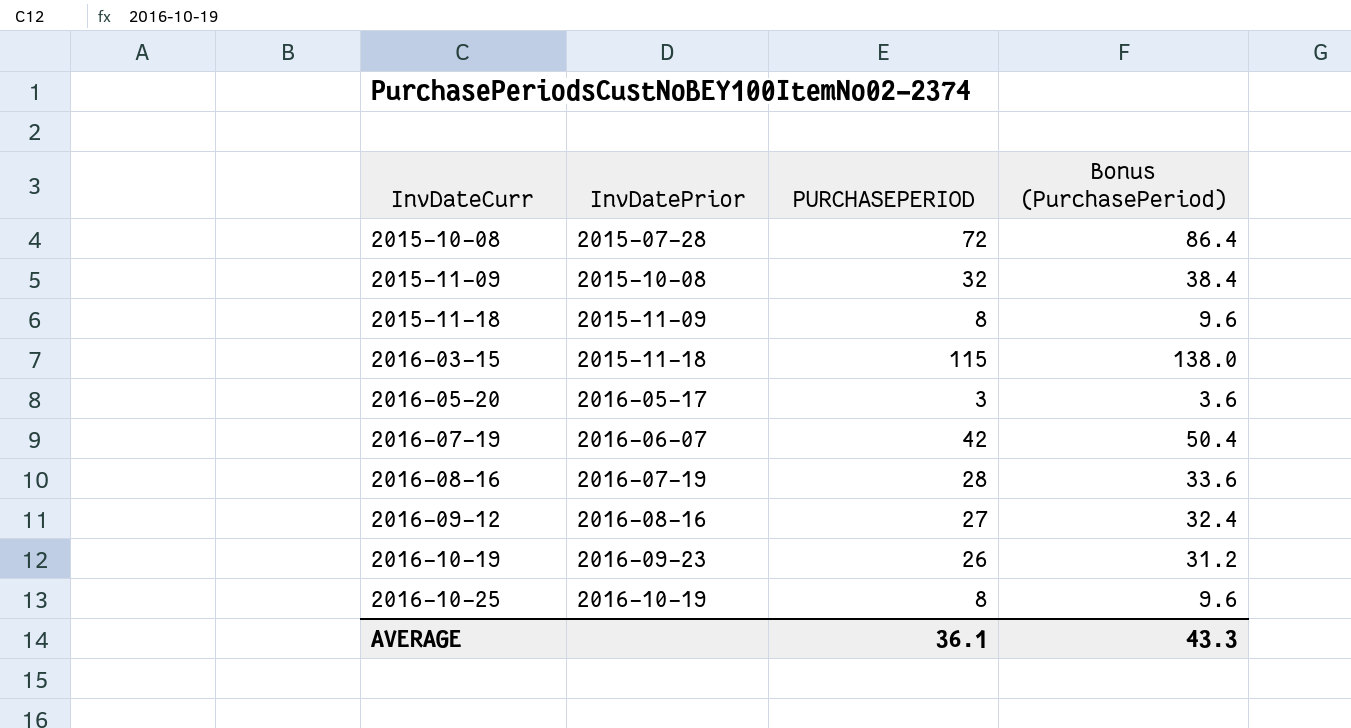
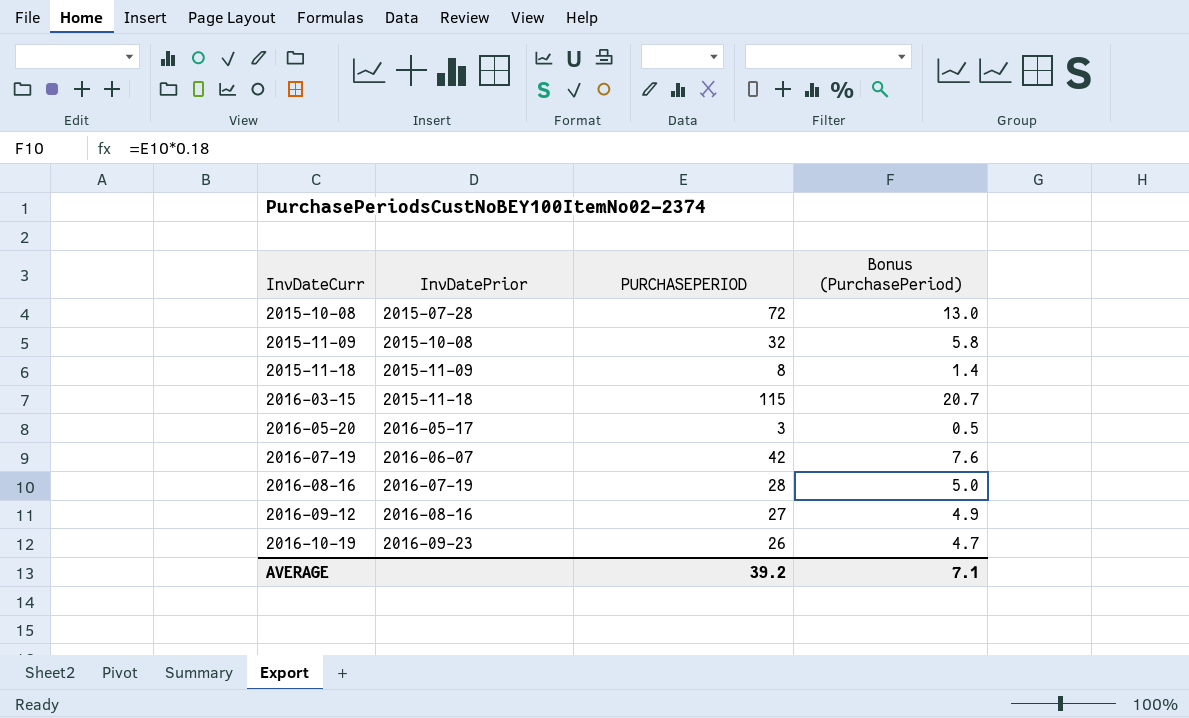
column Bonus (PurchasePeriod) | formula: [PURCHASEPERIOD] * 1.2 -> [PURCHASEPERIOD] * 0.18
row 2016-10-25: 2016-10-19 | 8 | 9.6 -> none
AVERAGE | PURCHASEPERIOD: 36.1 -> 39.2
AVERAGE | Bonus (PurchasePeriod): 43.3 -> 7.1

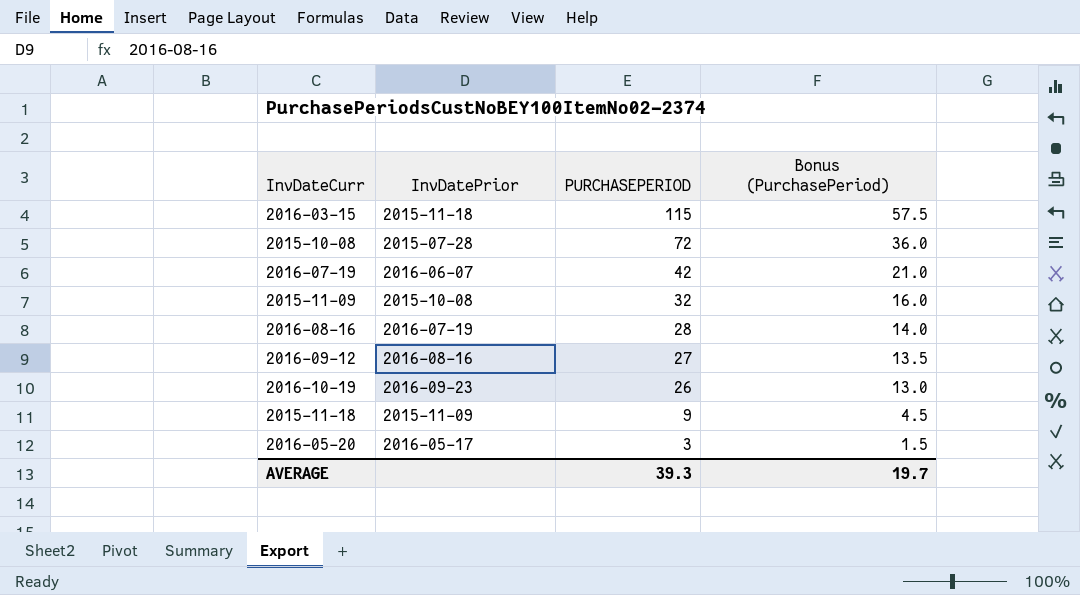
row order: InvDateCurr ascending -> PURCHASEPERIOD descending
column Bonus (PurchasePeriod) | formula: [PURCHASEPERIOD] * 0.18 -> [PURCHASEPERIOD] * 0.5
2015-11-18 | PURCHASEPERIOD: 8 -> 9
AVERAGE | PURCHASEPERIOD: 39.2 -> 39.3
AVERAGE | Bonus (PurchasePeriod): 7.1 -> 19.7

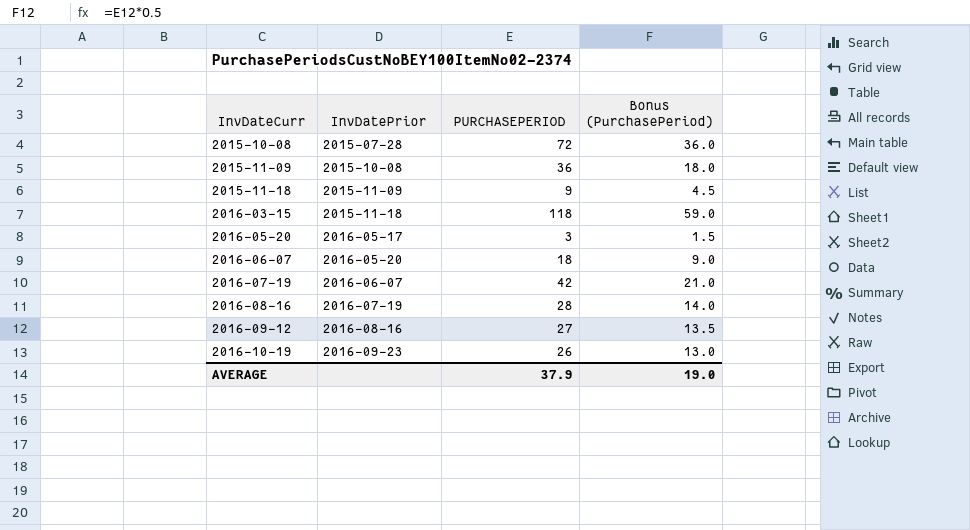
row order: PURCHASEPERIOD descending -> InvDateCurr ascending
2015-11-09 | PURCHASEPERIOD: 32 -> 36
2015-11-09 | Bonus (PurchasePeriod): 16.0 -> 18.0
2016-03-15 | PURCHASEPERIOD: 115 -> 118
2016-03-15 | Bonus (PurchasePeriod): 57.5 -> 59.0
row 2016-06-07: none -> 2016-05-20 | 18 | 9.0
AVERAGE | PURCHASEPERIOD: 39.3 -> 37.9
AVERAGE | Bonus (PurchasePeriod): 19.7 -> 19.0

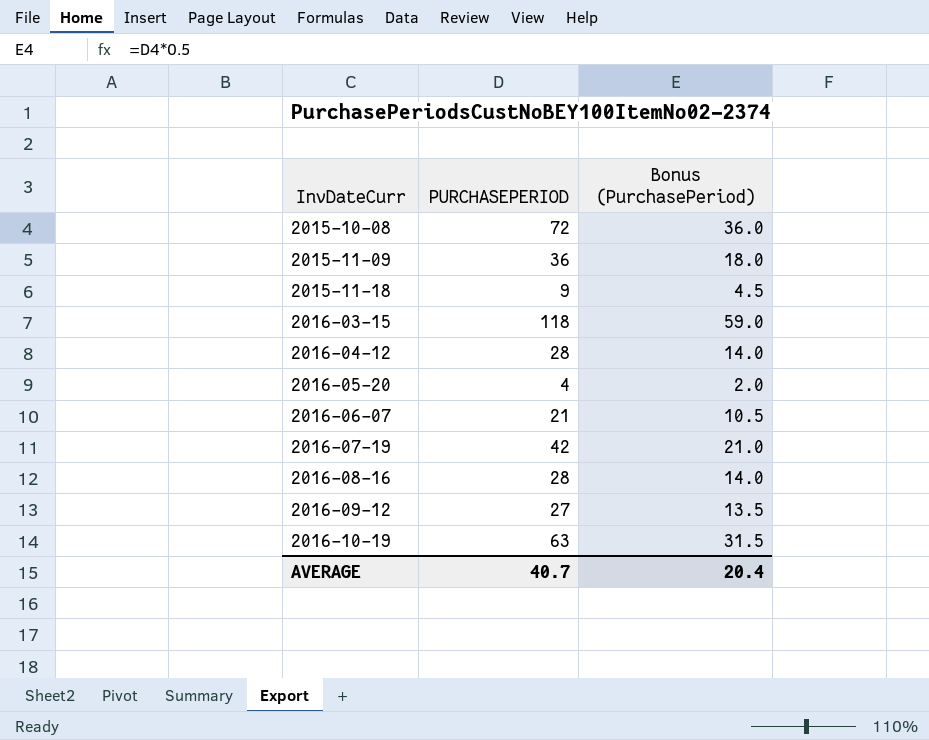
column InvDatePrior | position: 2 -> none
row 2016-04-12: none -> 28 | 14.0
2016-05-20 | PURCHASEPERIOD: 3 -> 4
2016-05-20 | Bonus (PurchasePeriod): 1.5 -> 2.0
2016-06-07 | PURCHASEPERIOD: 18 -> 21
2016-06-07 | Bonus (PurchasePeriod): 9.0 -> 10.5
2016-10-19 | PURCHASEPERIOD: 26 -> 63
2016-10-19 | Bonus (PurchasePeriod): 13.0 -> 31.5
AVERAGE | PURCHASEPERIOD: 37.9 -> 40.7
AVERAGE | Bonus (PurchasePeriod): 19.0 -> 20.4

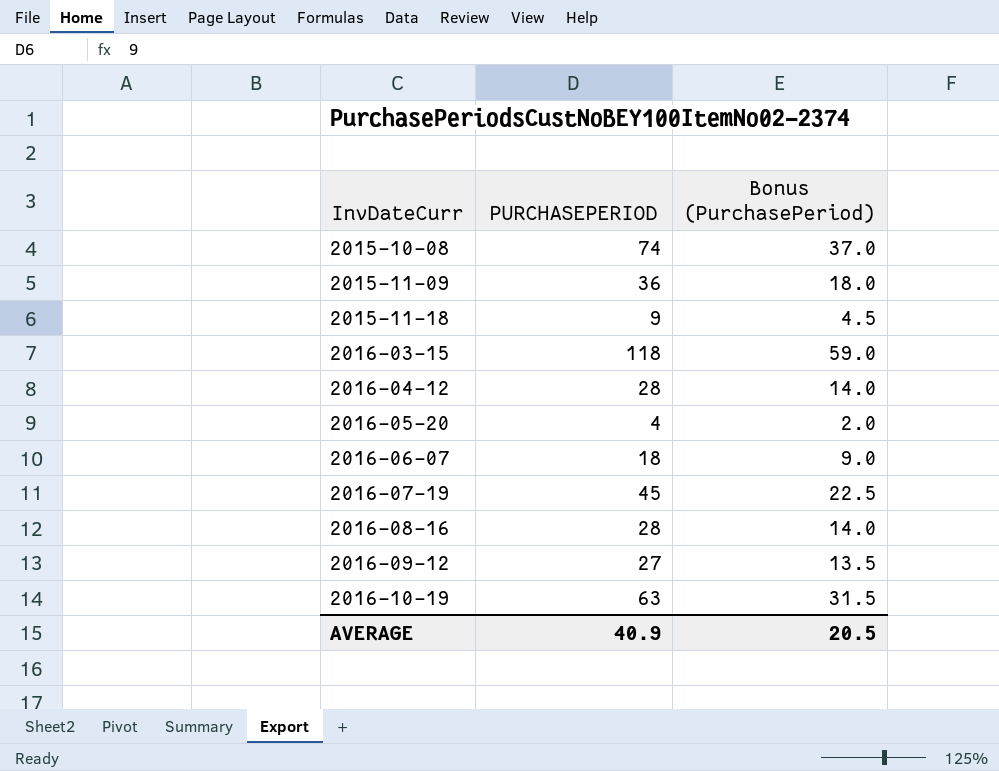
2015-10-08 | PURCHASEPERIOD: 72 -> 74
2015-10-08 | Bonus (PurchasePeriod): 36.0 -> 37.0
2016-06-07 | PURCHASEPERIOD: 21 -> 18
2016-06-07 | Bonus (PurchasePeriod): 10.5 -> 9.0
2016-07-19 | PURCHASEPERIOD: 42 -> 45
2016-07-19 | Bonus (PurchasePeriod): 21.0 -> 22.5
AVERAGE | PURCHASEPERIOD: 40.7 -> 40.9
AVERAGE | Bonus (PurchasePeriod): 20.4 -> 20.5

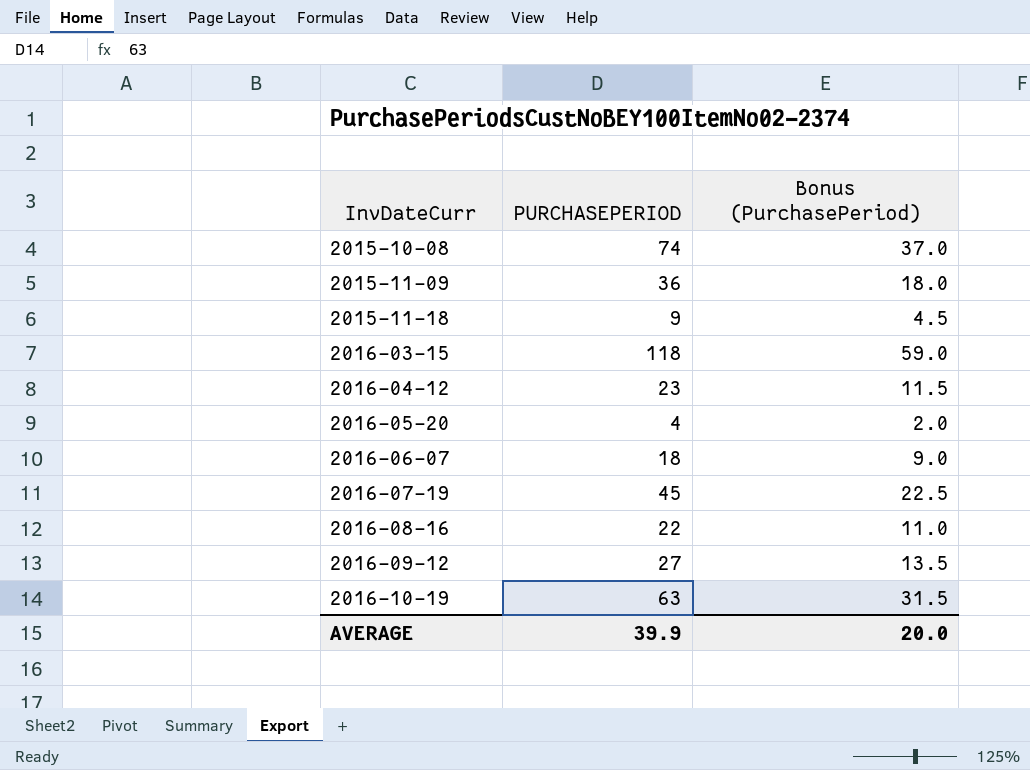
2016-04-12 | PURCHASEPERIOD: 28 -> 23
2016-04-12 | Bonus (PurchasePeriod): 14.0 -> 11.5
2016-08-16 | PURCHASEPERIOD: 28 -> 22
2016-08-16 | Bonus (PurchasePeriod): 14.0 -> 11.0
AVERAGE | PURCHASEPERIOD: 40.9 -> 39.9
AVERAGE | Bonus (PurchasePeriod): 20.5 -> 20.0

